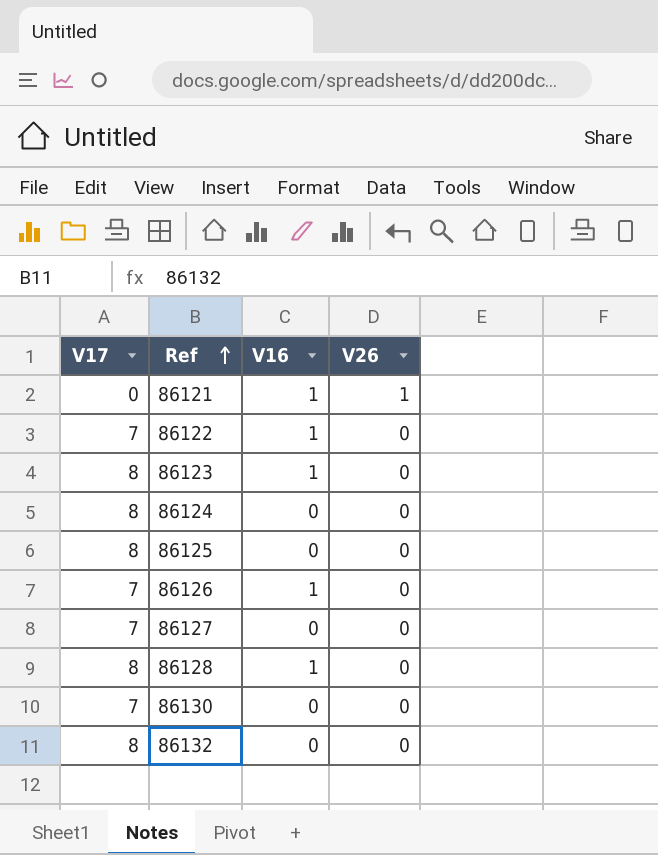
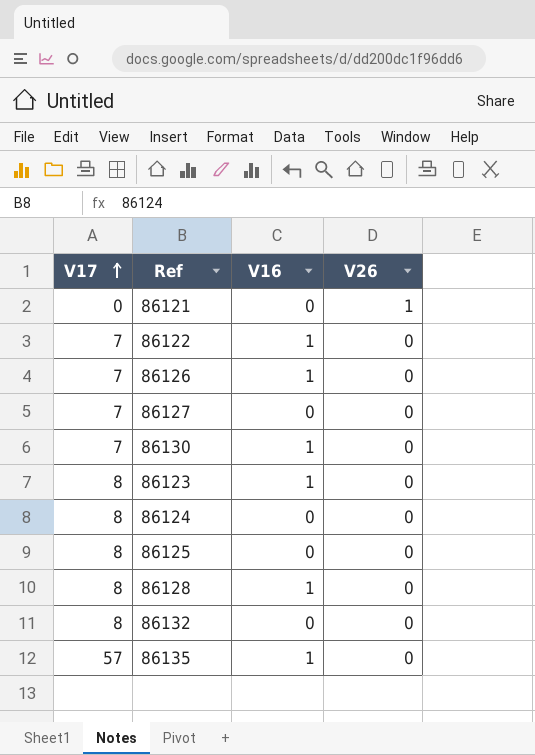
row order: Ref ascending -> V17 ascending
86121 | V16: 1 -> 0
86130 | V16: 0 -> 1
row 86135: none -> 57 | 1 | 0

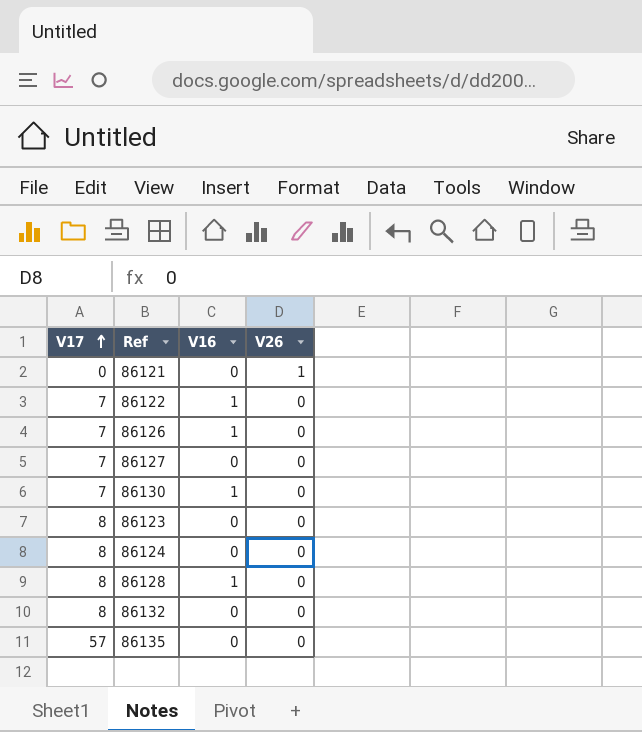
row 86125: 8 | 0 | 0 -> none
86123 | V16: 1 -> 0
86135 | V16: 1 -> 0

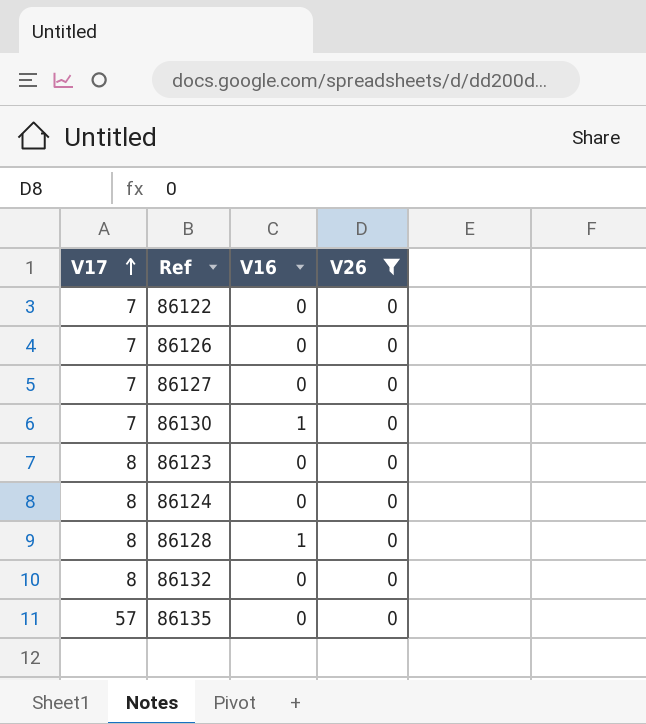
filter: none -> V26 = 0
86122 | V16: 1 -> 0
86126 | V16: 1 -> 0

